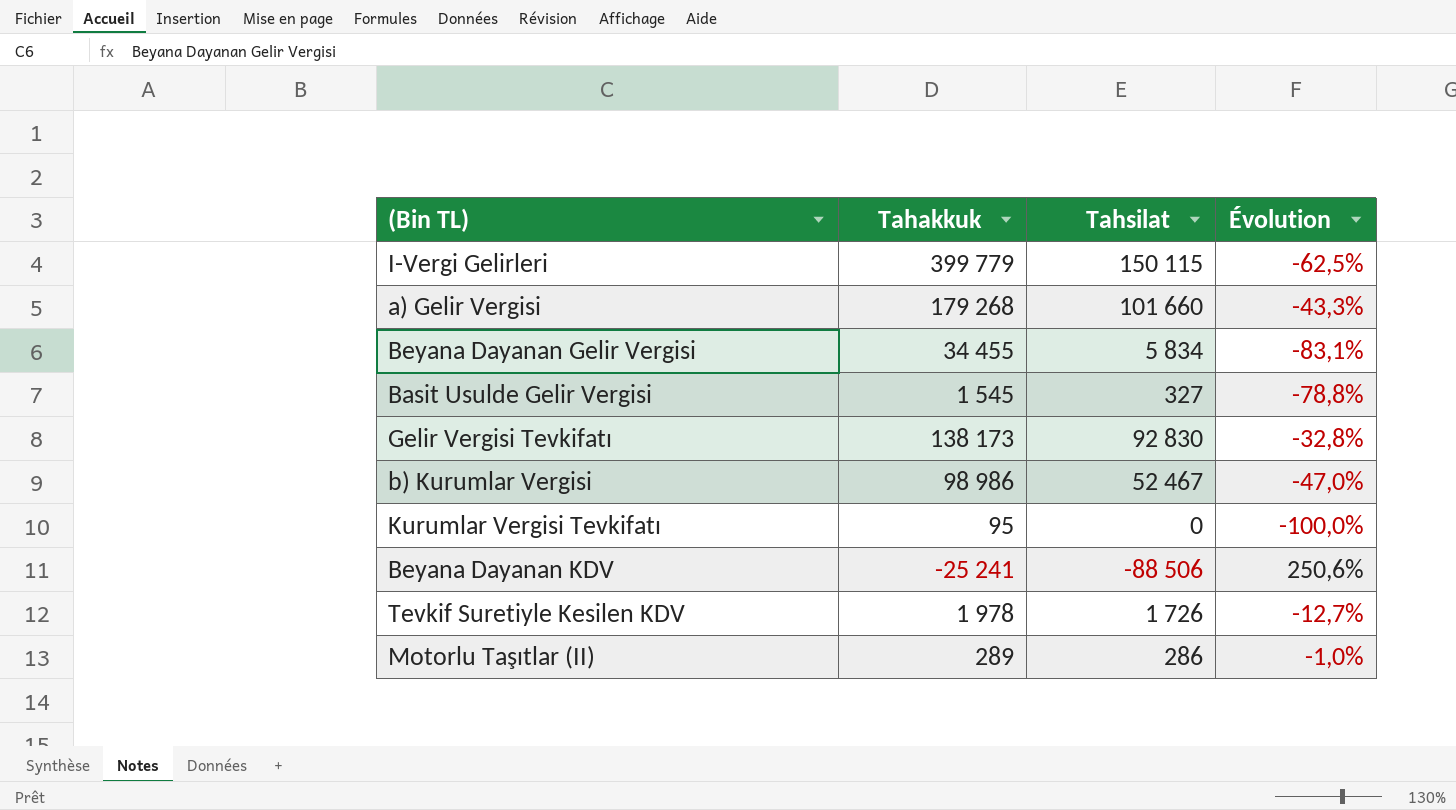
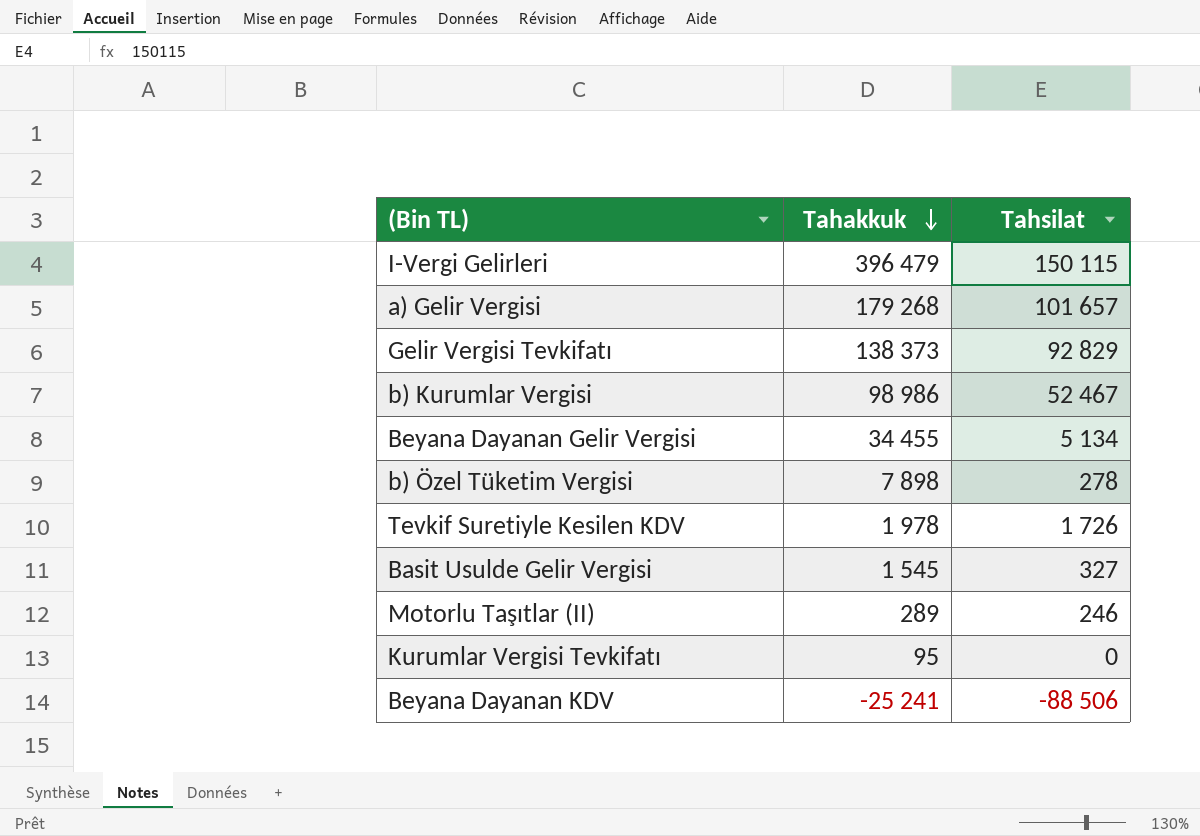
row order: none -> Tahakkuk descending
column Évolution | formula: ([Tahsilat] - [Tahakkuk]) / [Tahakkuk] -> none
I-Vergi Gelirleri | Tahakkuk: 399 779 -> 396 479
a) Gelir Vergisi | Tahsilat: 101 660 -> 101 657
Gelir Vergisi Tevkifatı | Tahakkuk: 138 173 -> 138 373
Gelir Vergisi Tevkifatı | Tahsilat: 92 830 -> 92 829
Beyana Dayanan Gelir Vergisi | Tahsilat: 5 834 -> 5 134
row b) Özel Tüketim Vergisi: none -> 7 898 | 278
Motorlu Taşıtlar (II) | Tahsilat: 286 -> 246

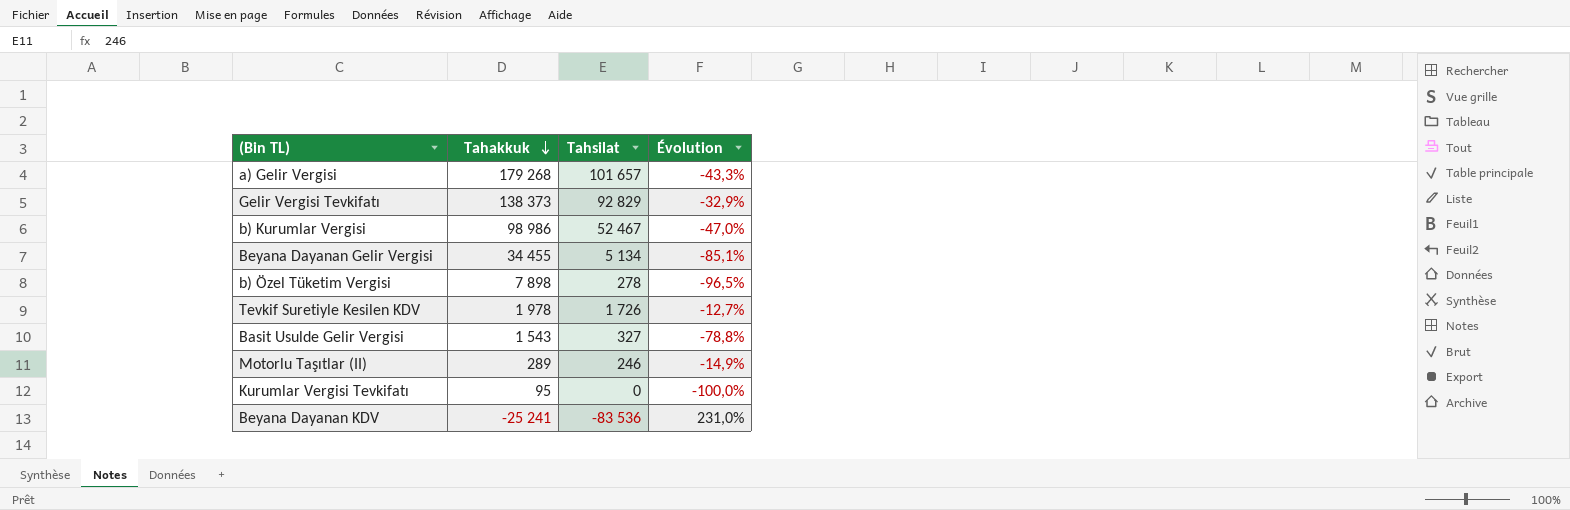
column Évolution | formula: none -> ([Tahsilat] - [Tahakkuk]) / [Tahakkuk]
row I-Vergi Gelirleri: 396 479 | 150 115 -> none
Basit Usulde Gelir Vergisi | Tahakkuk: 1 545 -> 1 543
Beyana Dayanan KDV | Tahsilat: -88 506 -> -83 536

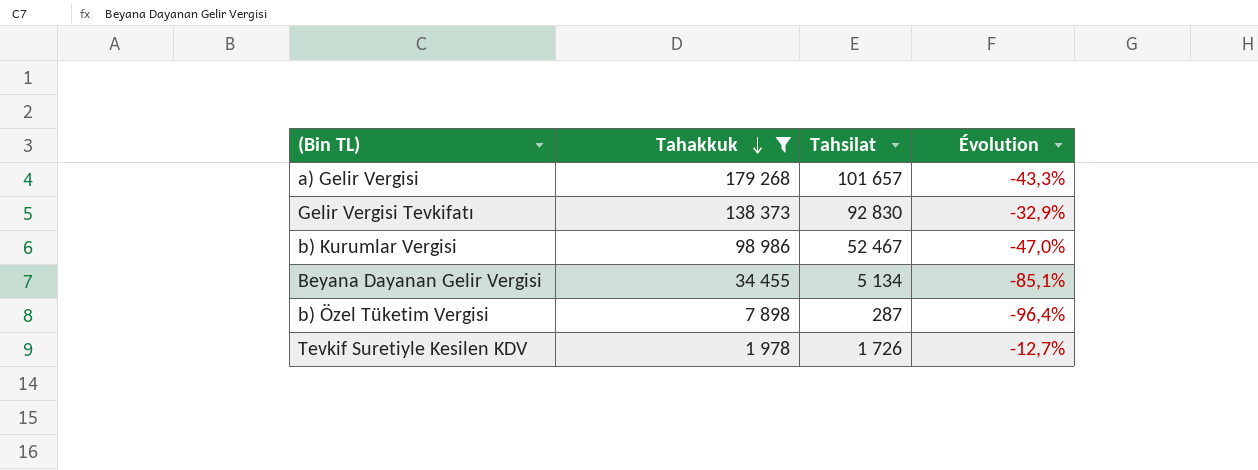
filter: none -> Tahakkuk >= 1 978
Gelir Vergisi Tevkifatı | Tahsilat: 92 829 -> 92 830
b) Özel Tüketim Vergisi | Tahsilat: 278 -> 287
b) Özel Tüketim Vergisi | Évolution: -96,5% -> -96,4%

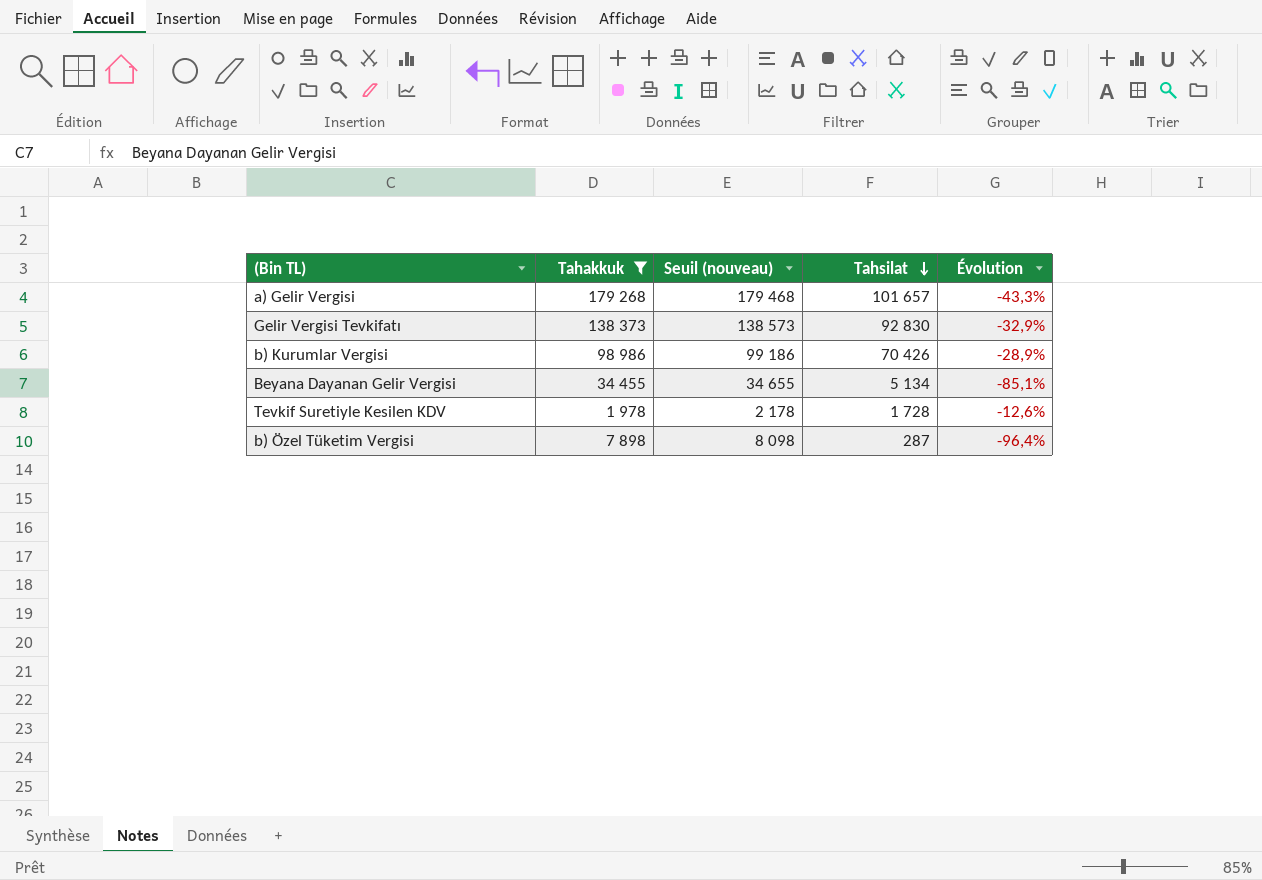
row order: Tahakkuk descending -> Tahsilat descending
column Seuil (nouveau) | formula: none -> [Tahakkuk] + 200
b) Kurumlar Vergisi | Tahsilat: 52 467 -> 70 426
b) Kurumlar Vergisi | Évolution: -47,0% -> -28,9%
Tevkif Suretiyle Kesilen KDV | Tahsilat: 1 726 -> 1 728
Tevkif Suretiyle Kesilen KDV | Évolution: -12,7% -> -12,6%

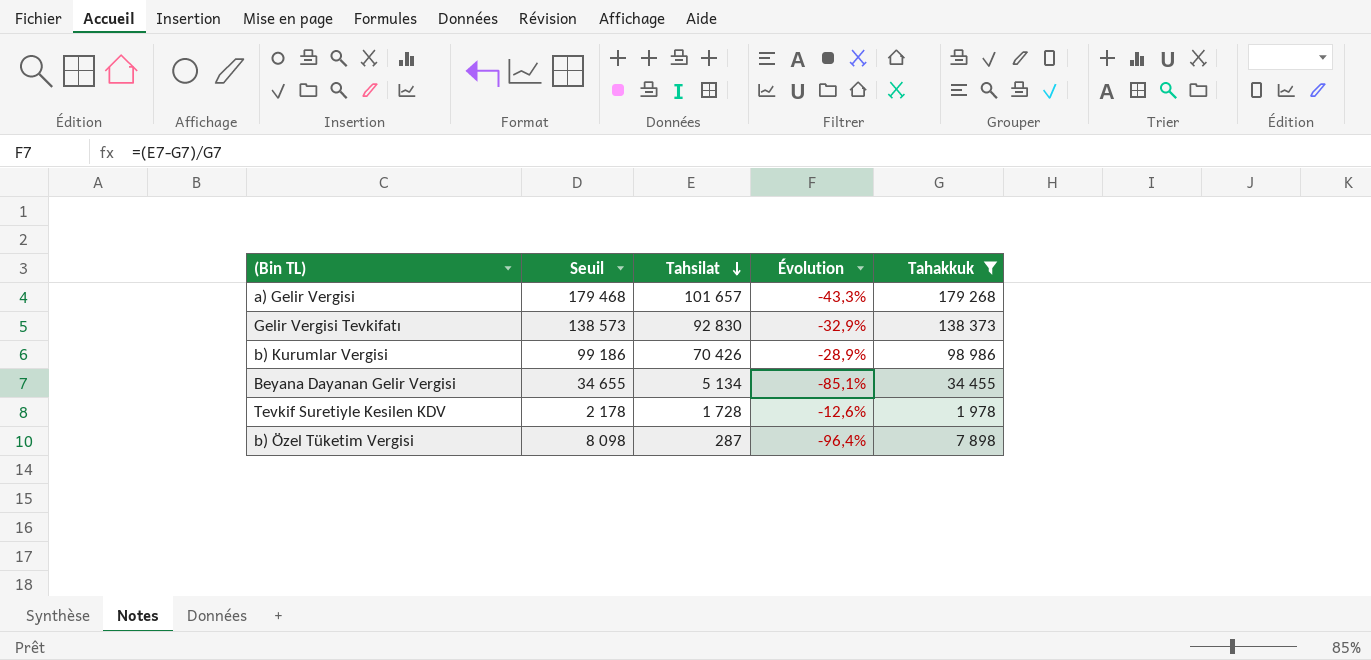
column name: Seuil (nouveau) -> Seuil
column Tahakkuk | position: 2 -> 5

